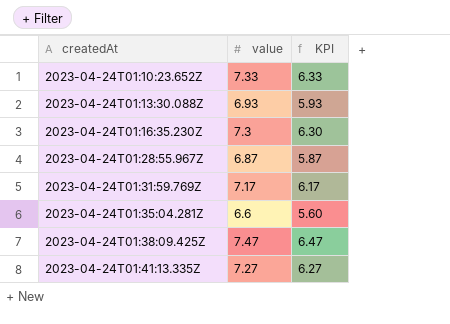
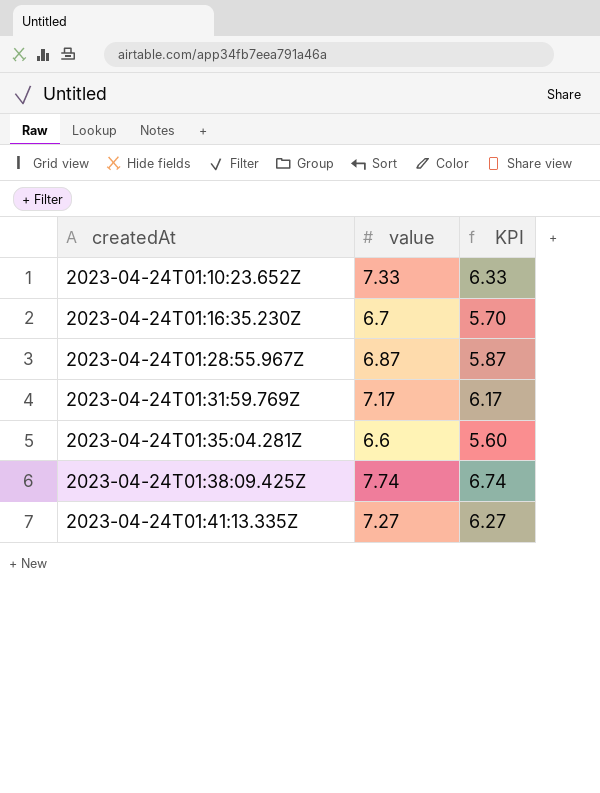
row 2023-04-24T01:13:30.088Z: 6.93 | 5.93 -> none
2023-04-24T01:16:35.230Z | value: 7.3 -> 6.7
2023-04-24T01:16:35.230Z | KPI: 6.30 -> 5.70
2023-04-24T01:38:09.425Z | value: 7.47 -> 7.74
2023-04-24T01:38:09.425Z | KPI: 6.47 -> 6.74

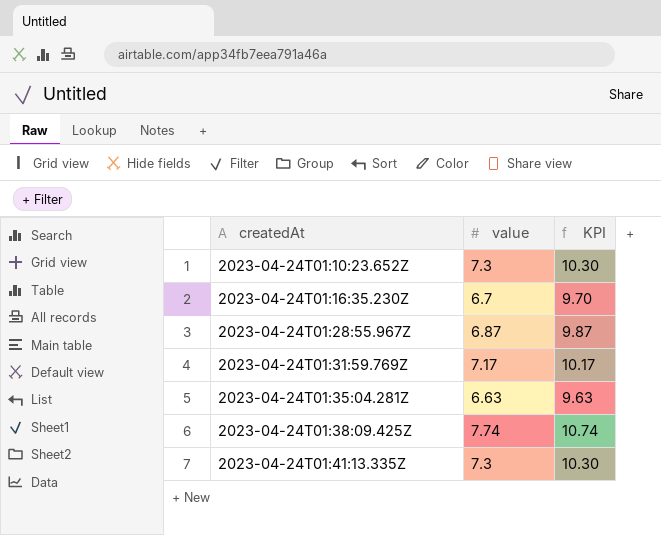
column KPI | formula: [value] - 1 -> [value] + 3
2023-04-24T01:10:23.652Z | value: 7.33 -> 7.3
2023-04-24T01:35:04.281Z | value: 6.6 -> 6.63
2023-04-24T01:41:13.335Z | value: 7.27 -> 7.3

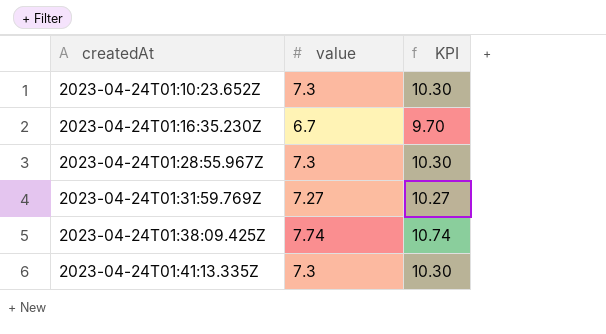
row 2023-04-24T01:35:04.281Z: 6.63 | 9.63 -> none
2023-04-24T01:28:55.967Z | value: 6.87 -> 7.3
2023-04-24T01:28:55.967Z | KPI: 9.87 -> 10.30
2023-04-24T01:31:59.769Z | value: 7.17 -> 7.27
2023-04-24T01:31:59.769Z | KPI: 10.17 -> 10.27

